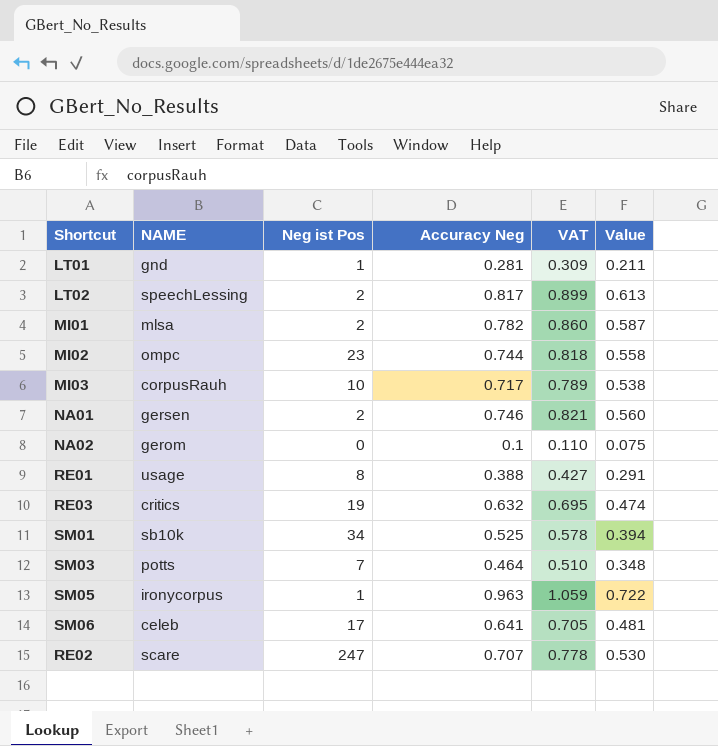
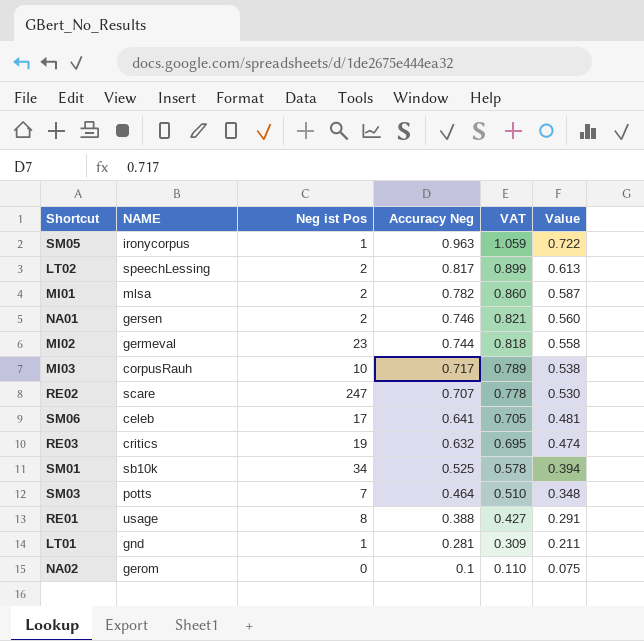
row order: none -> Accuracy Neg descending
MI02 | NAME: ompc -> germeval

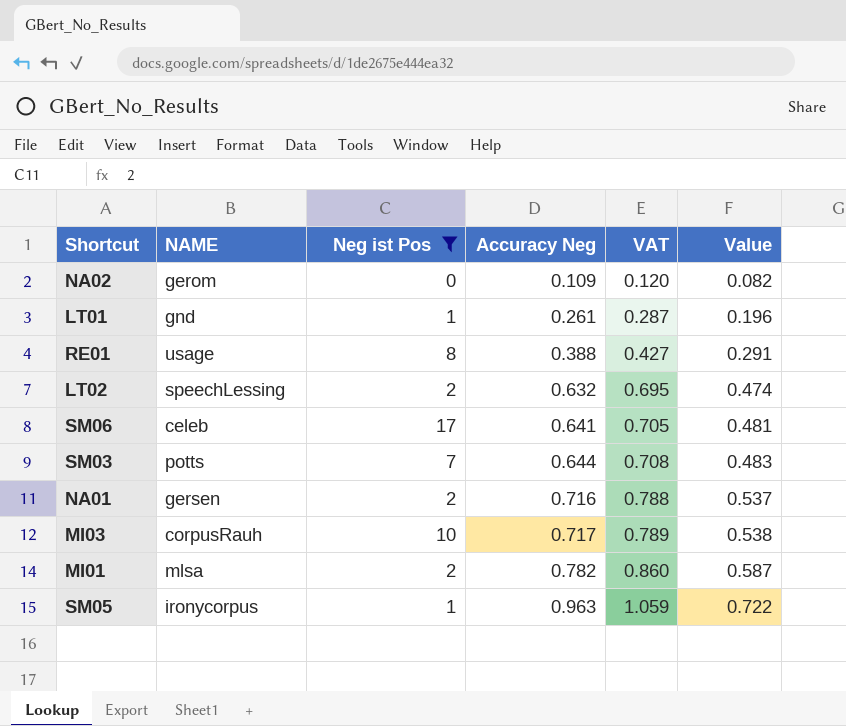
filter: none -> Neg ist Pos <= 17
row order: Accuracy Neg descending -> Accuracy Neg ascending
NA02 | Accuracy Neg: 0.1 -> 0.109
NA02 | VAT: 0.110 -> 0.120
NA02 | Value: 0.075 -> 0.082
LT01 | Accuracy Neg: 0.281 -> 0.261
LT01 | VAT: 0.309 -> 0.287
LT01 | Value: 0.211 -> 0.196
LT02 | Accuracy Neg: 0.817 -> 0.632
LT02 | VAT: 0.899 -> 0.695
LT02 | Value: 0.613 -> 0.474
SM03 | Accuracy Neg: 0.464 -> 0.644
SM03 | VAT: 0.510 -> 0.708
SM03 | Value: 0.348 -> 0.483
NA01 | Accuracy Neg: 0.746 -> 0.716
NA01 | VAT: 0.821 -> 0.788
NA01 | Value: 0.560 -> 0.537

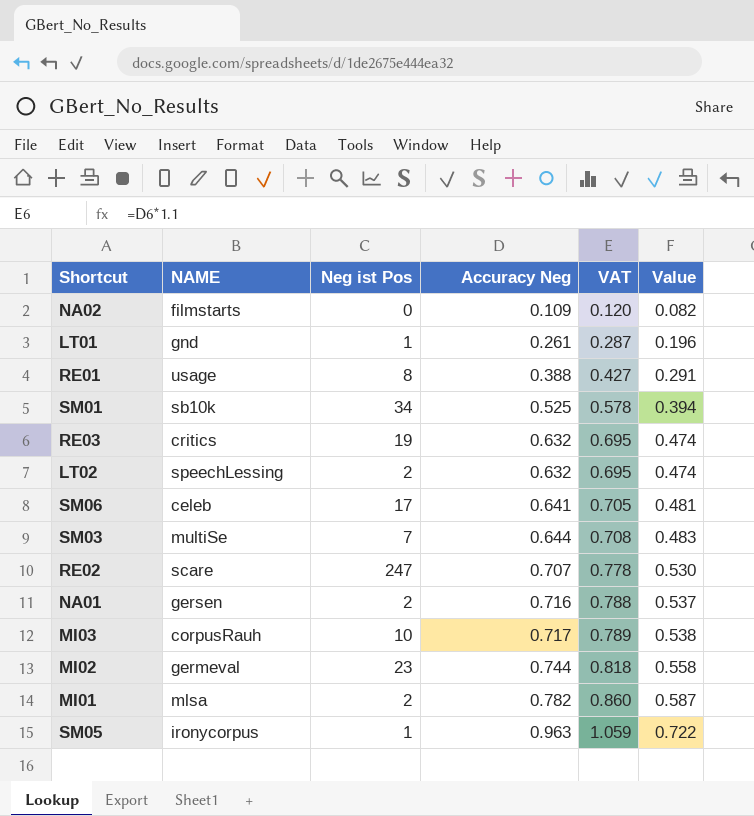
filter: Neg ist Pos <= 17 -> none
NA02 | NAME: gerom -> filmstarts
SM03 | NAME: potts -> multiSe

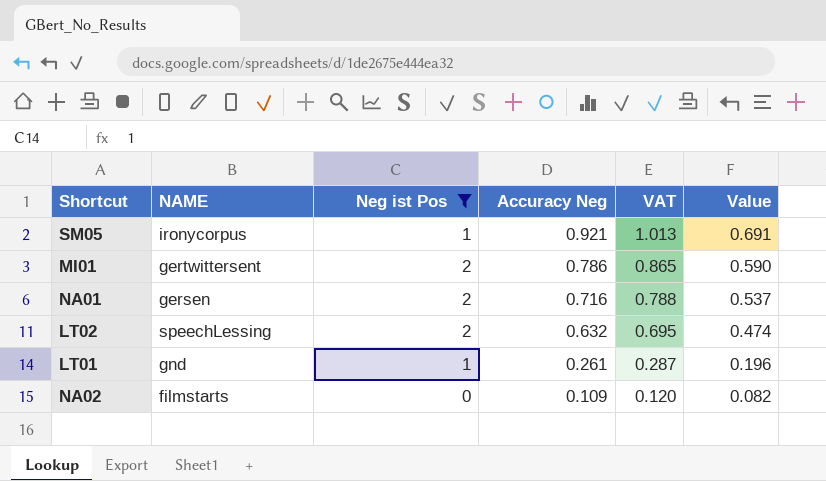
filter: none -> Neg ist Pos <= 2
row order: Accuracy Neg ascending -> Accuracy Neg descending
SM05 | Accuracy Neg: 0.963 -> 0.921
SM05 | VAT: 1.059 -> 1.013
SM05 | Value: 0.722 -> 0.691
MI01 | NAME: mlsa -> gertwittersent
MI01 | Accuracy Neg: 0.782 -> 0.786
MI01 | VAT: 0.860 -> 0.865
MI01 | Value: 0.587 -> 0.590

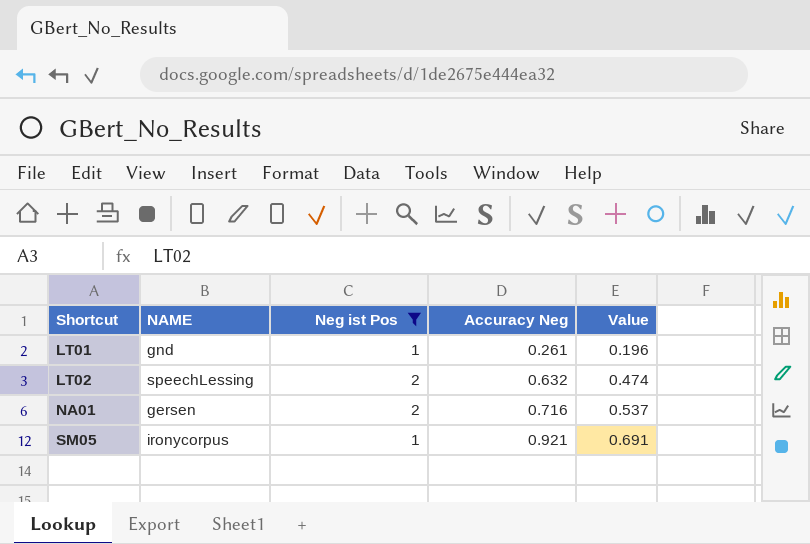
row order: Accuracy Neg descending -> Shortcut ascending
column VAT | formula: [Accuracy Neg] * 1.1 -> none
row MI01: gertwittersent | 2 | 0.786 | 0.865 | 0.590 -> none
row NA02: filmstarts | 0 | 0.109 | 0.120 | 0.082 -> none

